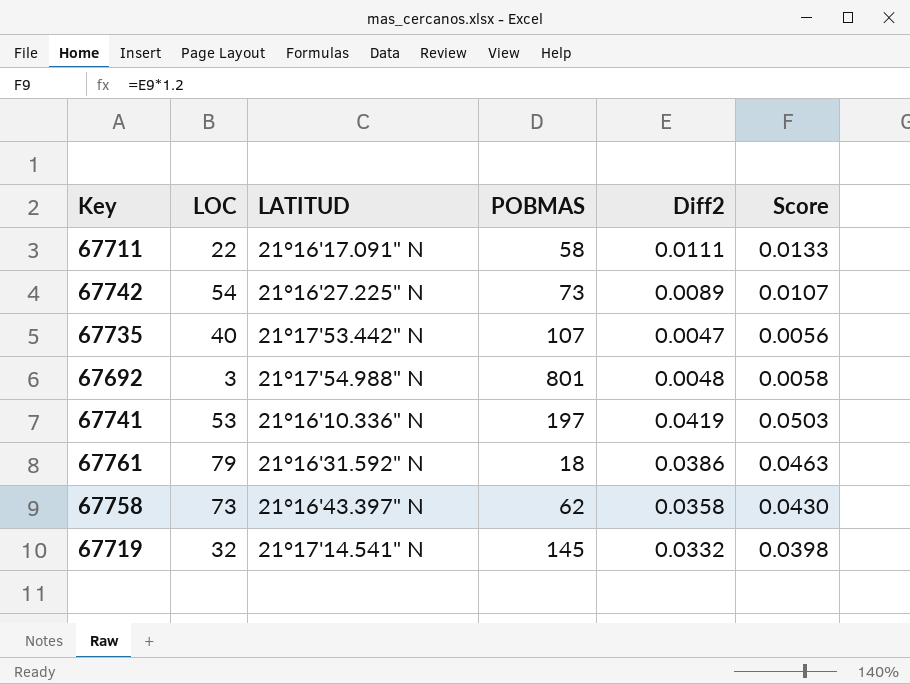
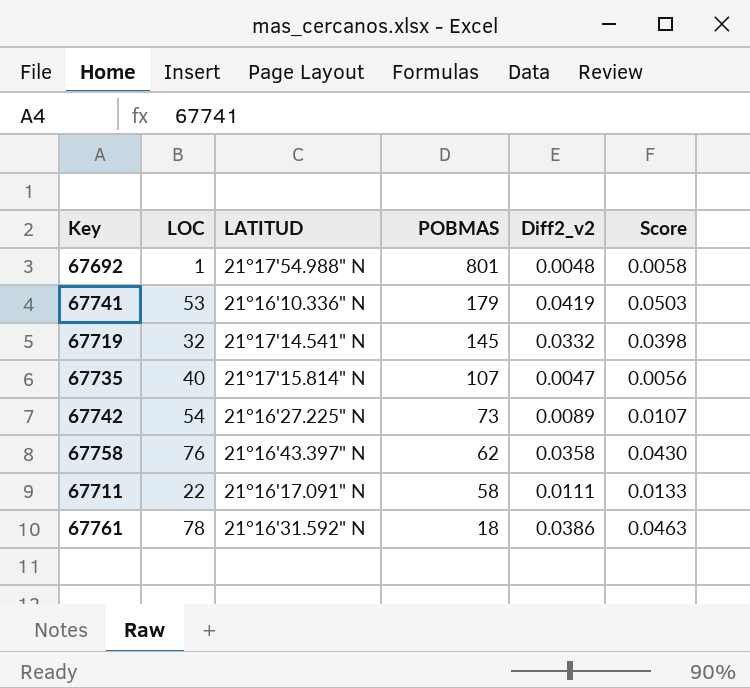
row order: none -> POBMAS descending
column name: Diff2 -> Diff2_v2
67692 | LOC: 3 -> 1
67741 | POBMAS: 197 -> 179
67735 | LATITUD: 21°17'53.442" N -> 21°17'15.814" N
67758 | LOC: 73 -> 76
67761 | LOC: 79 -> 78

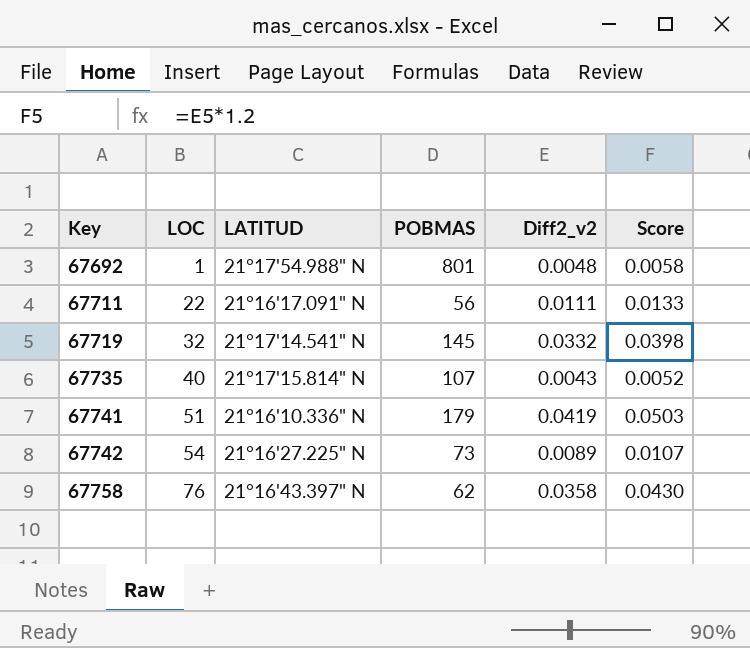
row order: POBMAS descending -> Key ascending
row 67761: 78 | 21°16'31.592" N | 18 | 0.0386 | 0.0463 -> none
67711 | POBMAS: 58 -> 56
67735 | Diff2_v2: 0.0047 -> 0.0043
67735 | Score: 0.0056 -> 0.0052
67741 | LOC: 53 -> 51

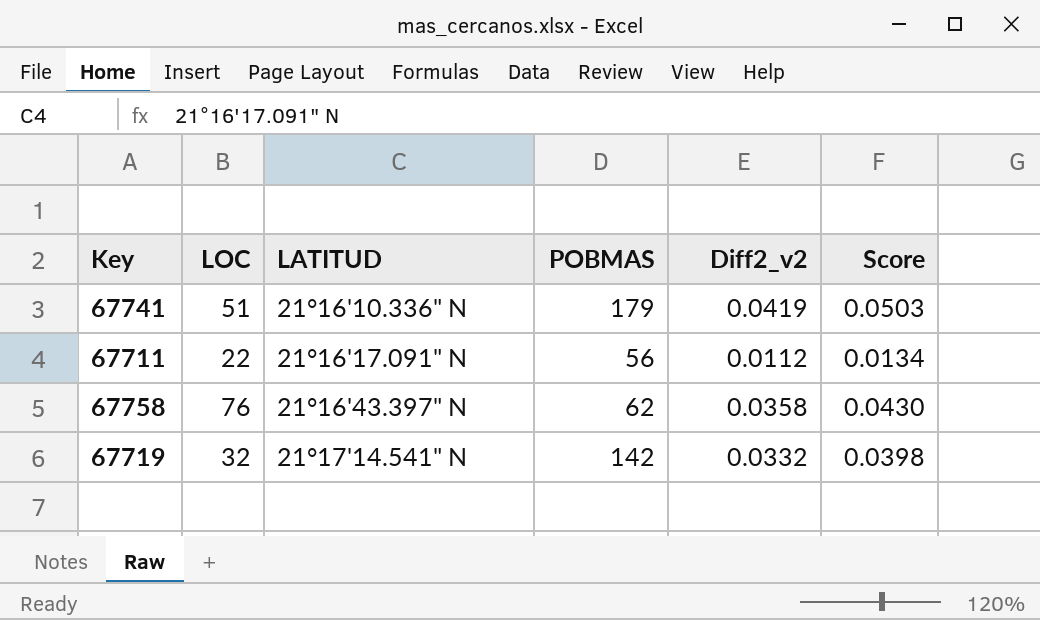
row order: Key ascending -> LATITUD ascending
row 67692: 1 | 21°17'54.988" N | 801 | 0.0048 | 0.0058 -> none
row 67735: 40 | 21°17'15.814" N | 107 | 0.0043 | 0.0052 -> none
row 67742: 54 | 21°16'27.225" N | 73 | 0.0089 | 0.0107 -> none
67711 | Diff2_v2: 0.0111 -> 0.0112
67711 | Score: 0.0133 -> 0.0134
67719 | POBMAS: 145 -> 142

